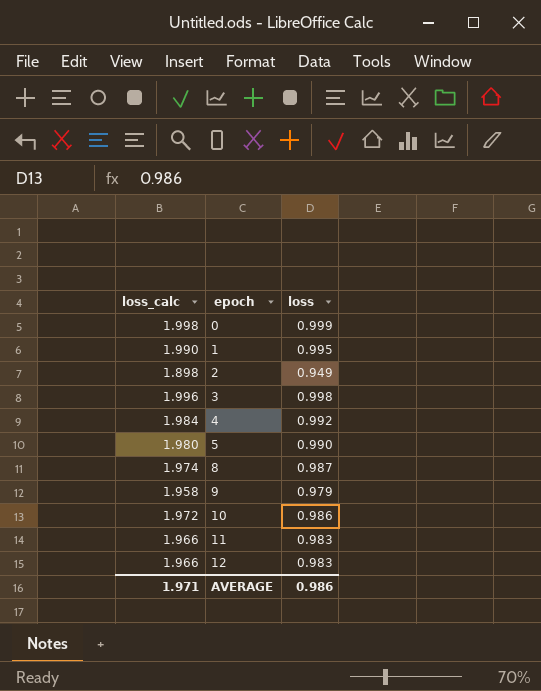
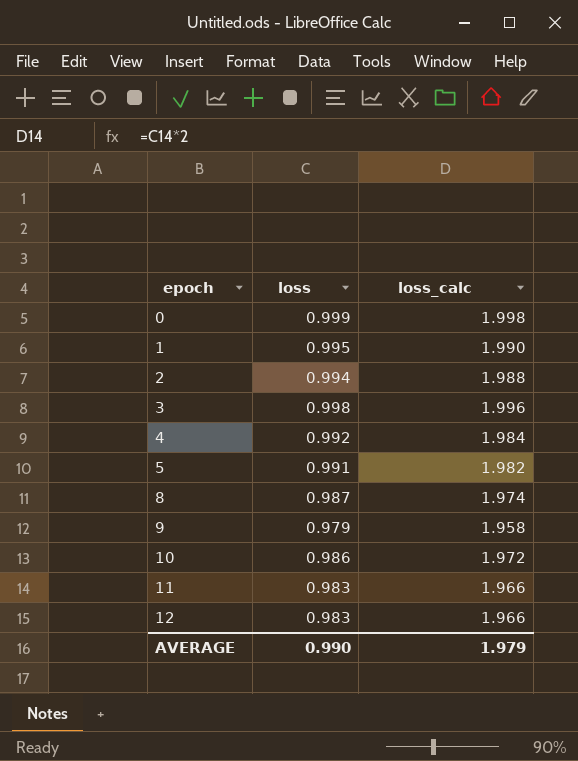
column loss_calc | position: 1 -> 3
2 | loss: 0.949 -> 0.994
2 | loss_calc: 1.898 -> 1.988
5 | loss: 0.990 -> 0.991
5 | loss_calc: 1.980 -> 1.982
AVERAGE | loss: 0.986 -> 0.990
AVERAGE | loss_calc: 1.971 -> 1.979

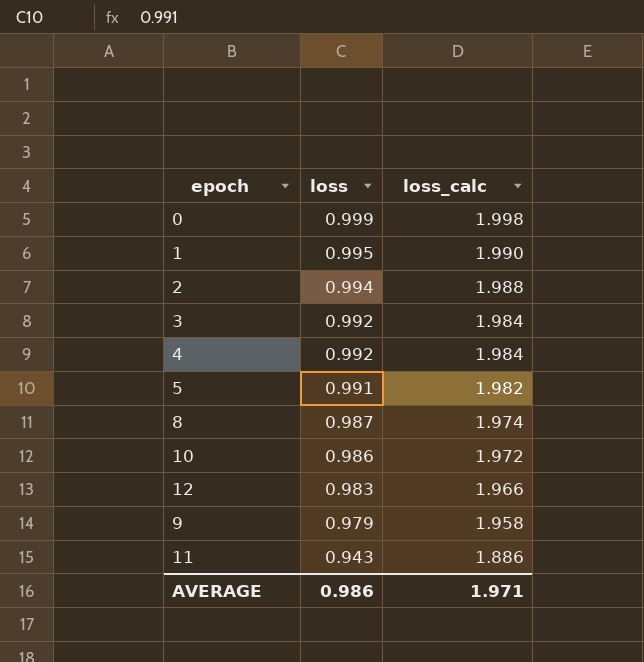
row order: epoch ascending -> loss descending
3 | loss: 0.998 -> 0.992
3 | loss_calc: 1.996 -> 1.984
11 | loss: 0.983 -> 0.943
11 | loss_calc: 1.966 -> 1.886
AVERAGE | loss: 0.990 -> 0.986
AVERAGE | loss_calc: 1.979 -> 1.971

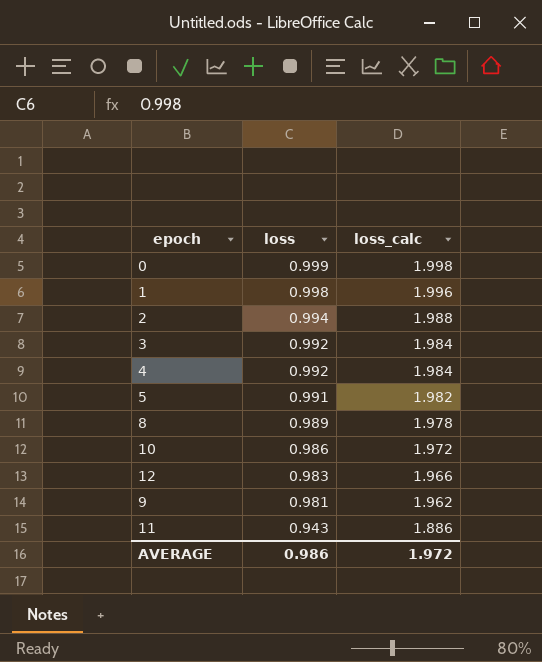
1 | loss: 0.995 -> 0.998
1 | loss_calc: 1.990 -> 1.996
8 | loss: 0.987 -> 0.989
8 | loss_calc: 1.974 -> 1.978
9 | loss: 0.979 -> 0.981
9 | loss_calc: 1.958 -> 1.962
AVERAGE | loss_calc: 1.971 -> 1.972

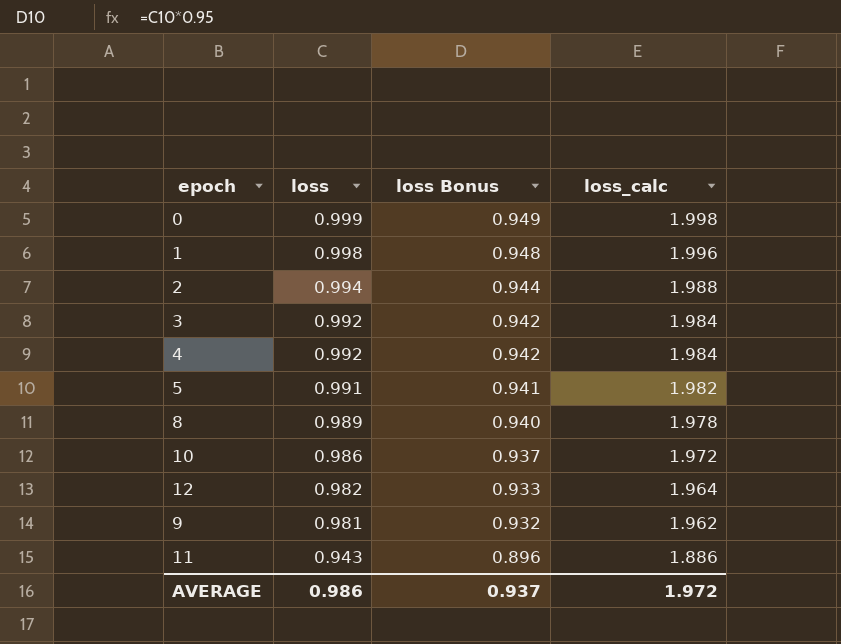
column loss Bonus | formula: none -> [loss] * 0.95
12 | loss: 0.983 -> 0.982
12 | loss_calc: 1.966 -> 1.964

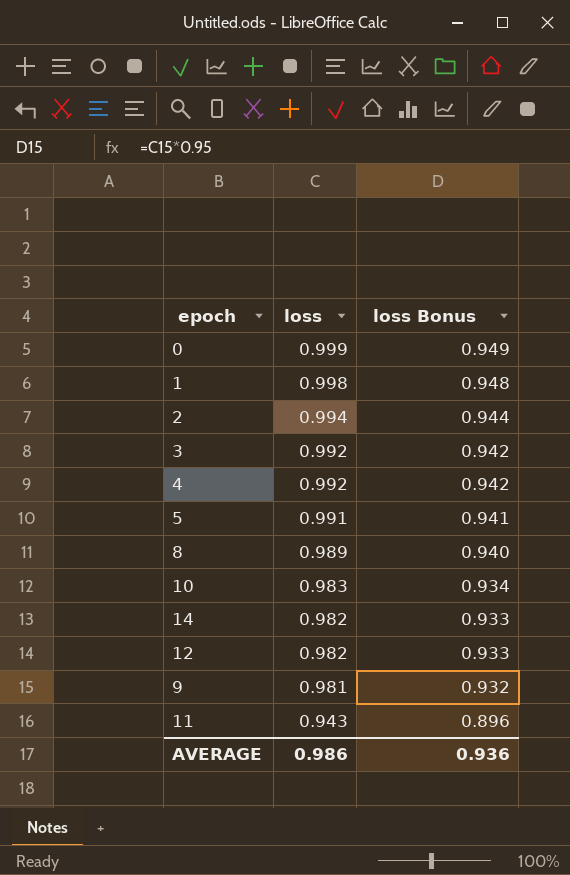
column loss_calc | formula: [loss] * 2 -> none
10 | loss: 0.986 -> 0.983
10 | loss Bonus: 0.937 -> 0.934
row 14: none -> 0.982 | 0.933
AVERAGE | loss Bonus: 0.937 -> 0.936

